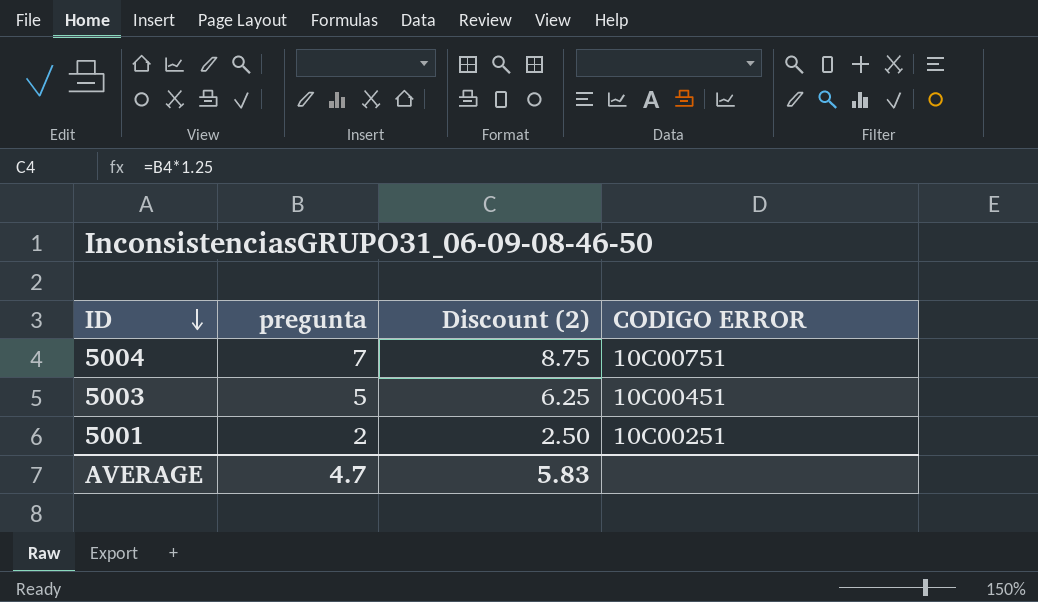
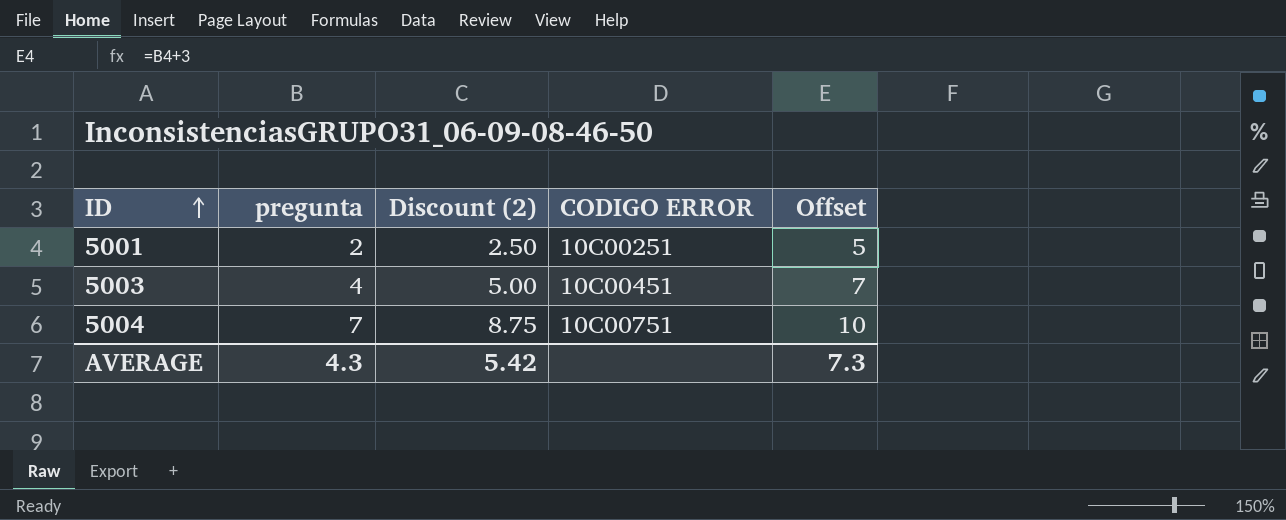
row order: ID descending -> ID ascending
column Offset | formula: none -> [pregunta] + 3
5003 | pregunta: 5 -> 4
5003 | Discount (2): 6.25 -> 5.00
AVERAGE | pregunta: 4.7 -> 4.3
AVERAGE | Discount (2): 5.83 -> 5.42

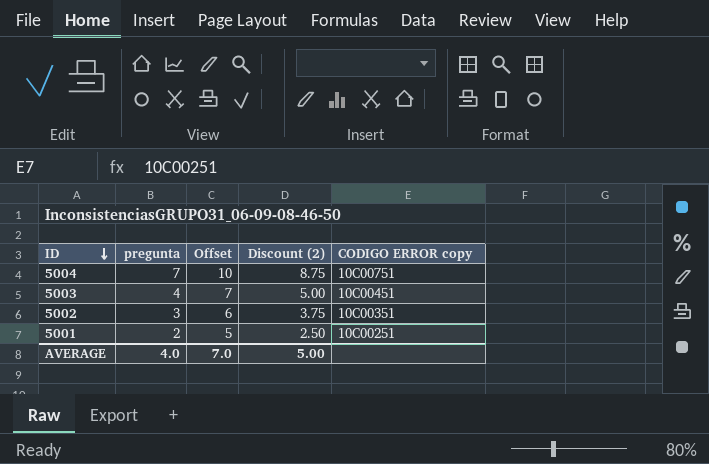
row order: ID ascending -> ID descending
column Offset | position: 5 -> 3
column name: CODIGO ERROR -> CODIGO ERROR copy
row 5002: none -> 3 | 6 | 3.75 | 10C00351
AVERAGE | pregunta: 4.3 -> 4.0
AVERAGE | Offset: 7.3 -> 7.0
AVERAGE | Discount (2): 5.42 -> 5.00

